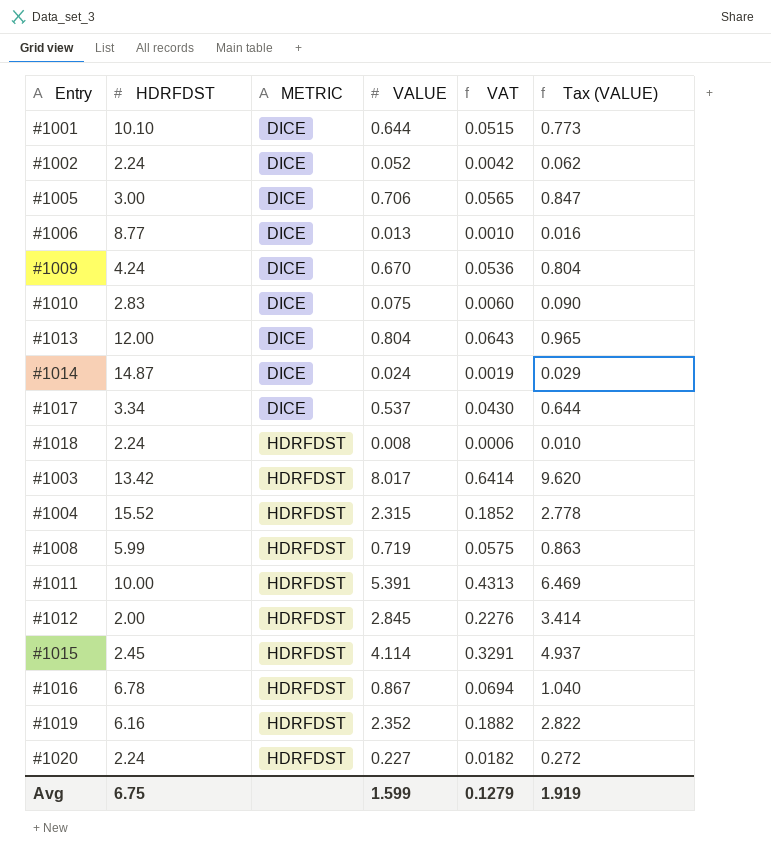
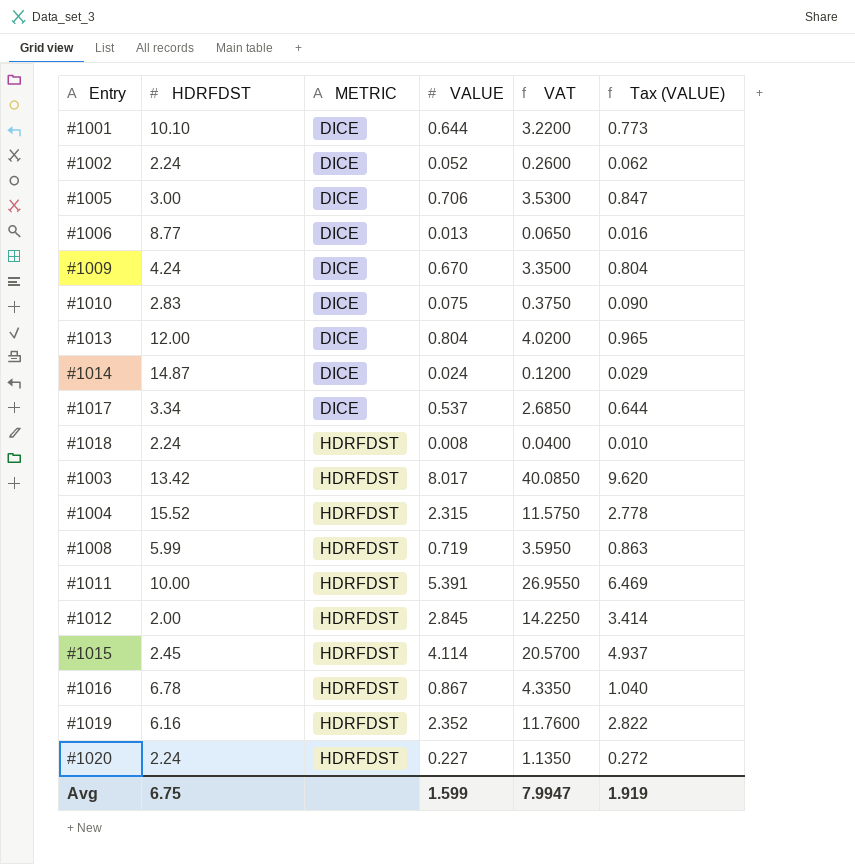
column VAT | formula: [VALUE] * 0.08 -> [VALUE] * 5
Avg | VAT: 0.1279 -> 7.9947

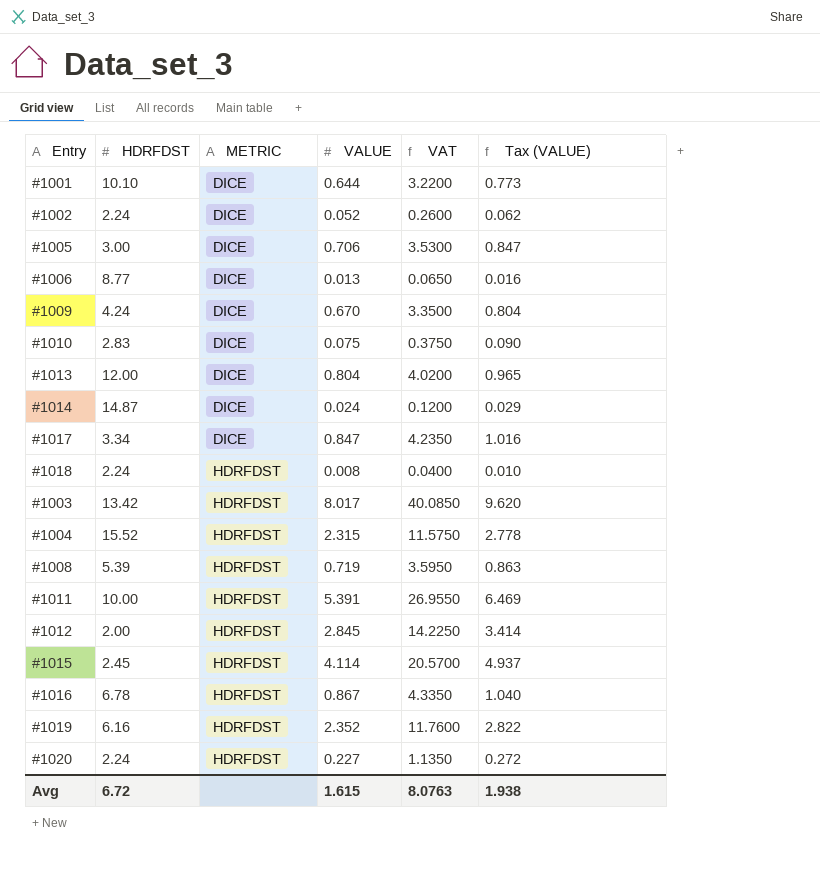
#1017 | VALUE: 0.537 -> 0.847
#1017 | VAT: 2.6850 -> 4.2350
#1017 | Tax (VALUE): 0.644 -> 1.016
#1008 | HDRFDST: 5.99 -> 5.39
Avg | HDRFDST: 6.75 -> 6.72
Avg | VALUE: 1.599 -> 1.615
Avg | VAT: 7.9947 -> 8.0763
Avg | Tax (VALUE): 1.919 -> 1.938

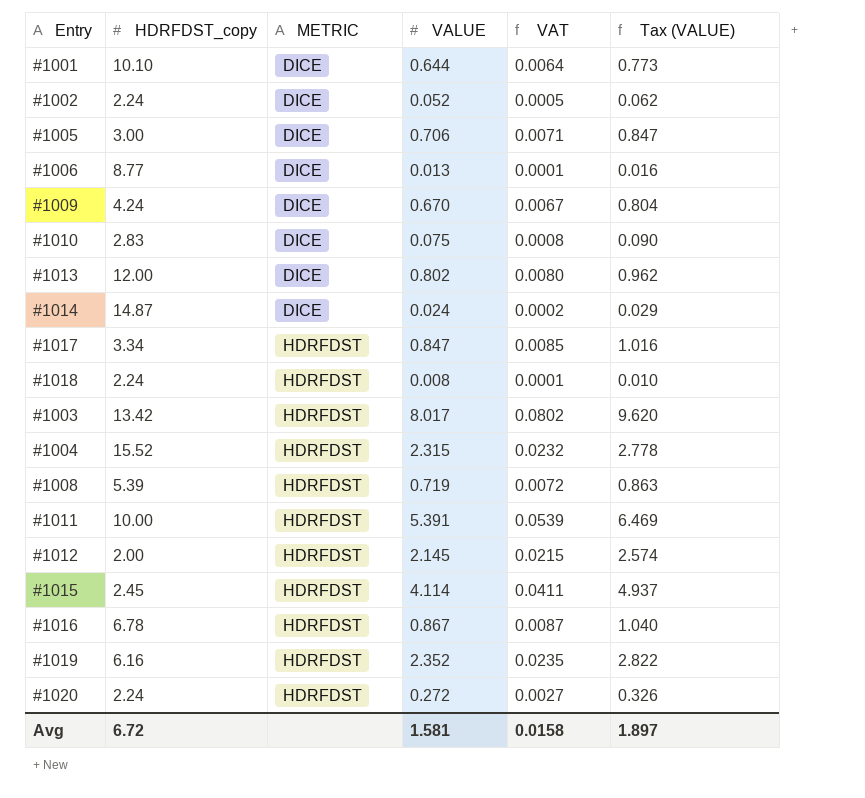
column name: HDRFDST -> HDRFDST_copy
column VAT | formula: [VALUE] * 5 -> [VALUE] * 0.01
#1013 | VALUE: 0.804 -> 0.802
#1013 | Tax (VALUE): 0.965 -> 0.962
#1017 | METRIC: DICE -> HDRFDST
#1012 | VALUE: 2.845 -> 2.145
#1012 | Tax (VALUE): 3.414 -> 2.574
#1020 | VALUE: 0.227 -> 0.272
#1020 | Tax (VALUE): 0.272 -> 0.326
Avg | VALUE: 1.615 -> 1.581
Avg | VAT: 8.0763 -> 0.0158
Avg | Tax (VALUE): 1.938 -> 1.897

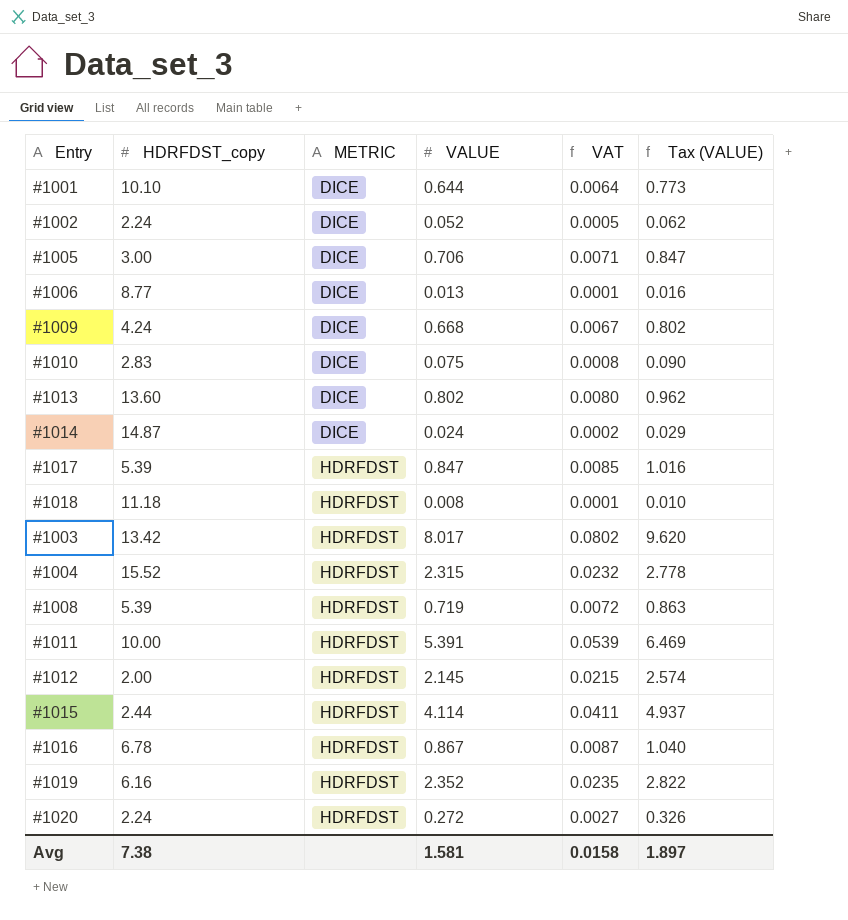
#1009 | VALUE: 0.670 -> 0.668
#1009 | Tax (VALUE): 0.804 -> 0.802
#1013 | HDRFDST_copy: 12.00 -> 13.60
#1017 | HDRFDST_copy: 3.34 -> 5.39
#1018 | HDRFDST_copy: 2.24 -> 11.18
#1015 | HDRFDST_copy: 2.45 -> 2.44
Avg | HDRFDST_copy: 6.72 -> 7.38

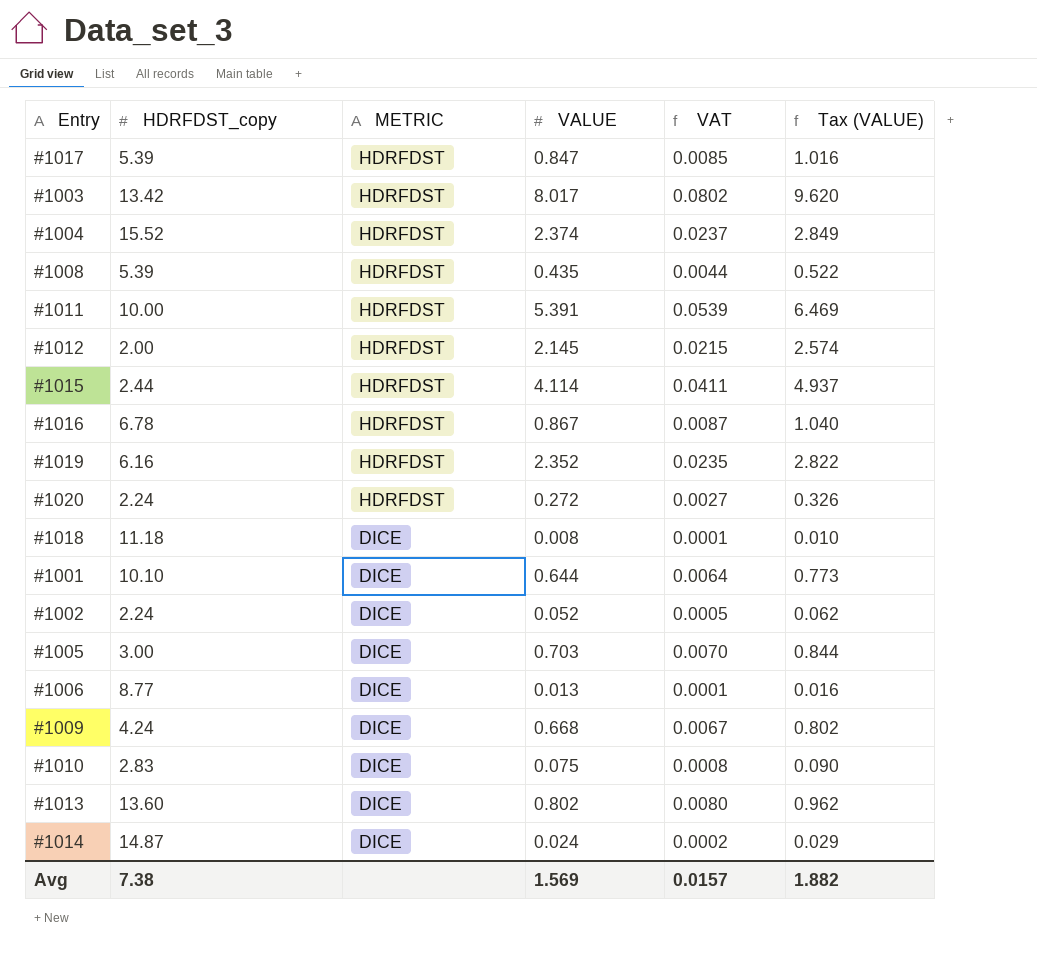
row order: METRIC ascending -> METRIC descending
#1004 | VALUE: 2.315 -> 2.374
#1004 | VAT: 0.0232 -> 0.0237
#1004 | Tax (VALUE): 2.778 -> 2.849
#1008 | VALUE: 0.719 -> 0.435
#1008 | VAT: 0.0072 -> 0.0044
#1008 | Tax (VALUE): 0.863 -> 0.522
#1018 | METRIC: HDRFDST -> DICE
#1005 | VALUE: 0.706 -> 0.703
#1005 | VAT: 0.0071 -> 0.0070
#1005 | Tax (VALUE): 0.847 -> 0.844
Avg | VALUE: 1.581 -> 1.569
Avg | VAT: 0.0158 -> 0.0157
Avg | Tax (VALUE): 1.897 -> 1.882

